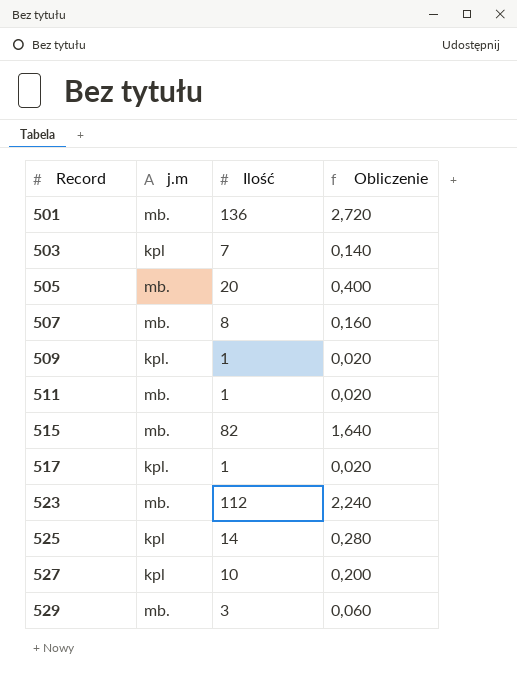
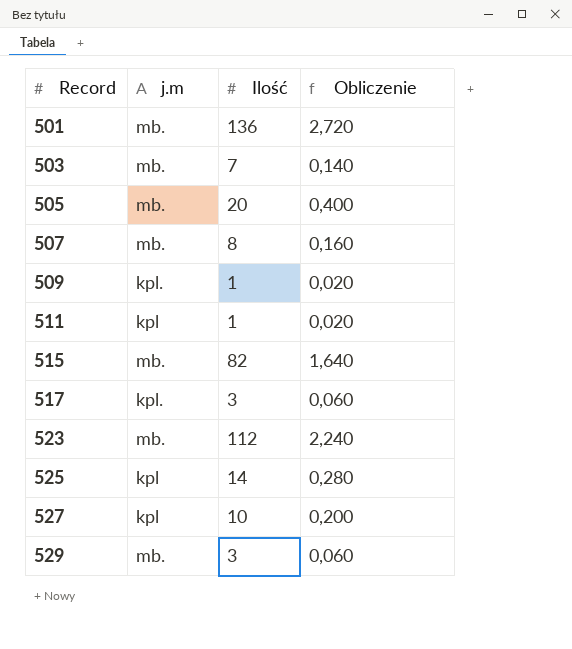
503 | j.m: kpl -> mb.
511 | j.m: mb. -> kpl
517 | Ilość: 1 -> 3
517 | Obliczenie: 0,020 -> 0,060

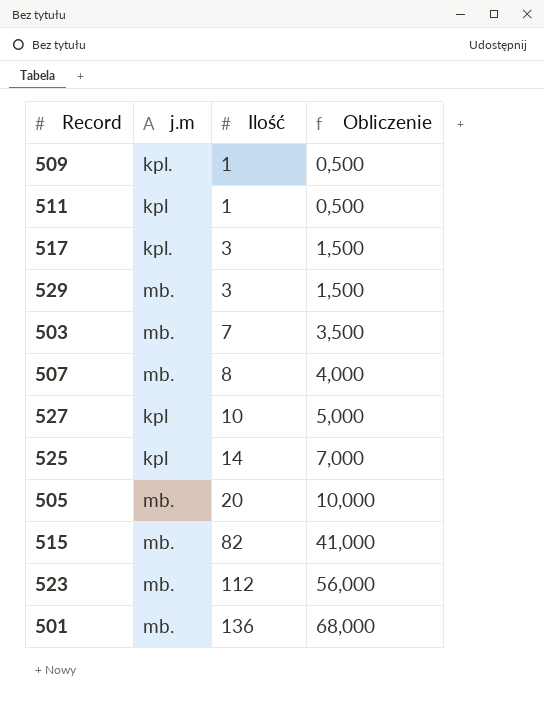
row order: Record ascending -> Ilość ascending
column Obliczenie | formula: [Ilość] * 0,02 -> [Ilość] * 0,5

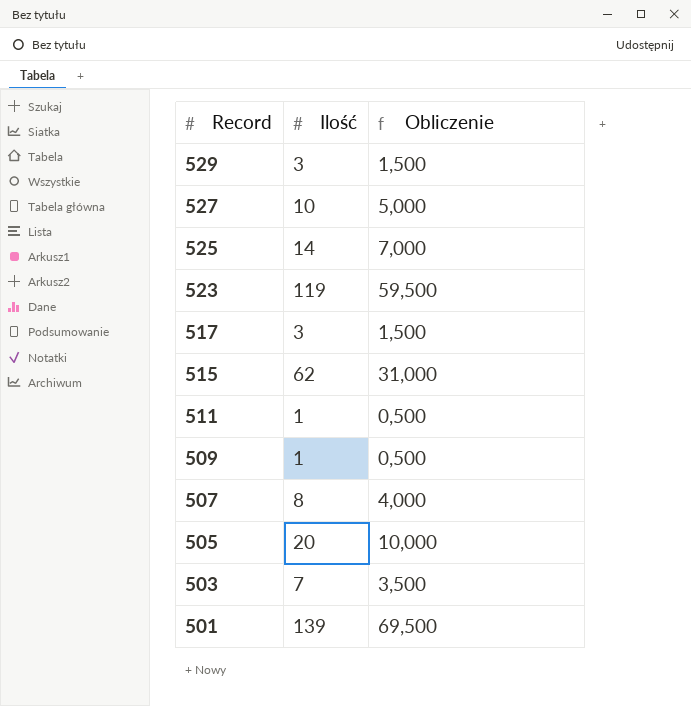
row order: Ilość ascending -> Record descending
column j.m | position: 2 -> none
523 | Ilość: 112 -> 119
523 | Obliczenie: 56,000 -> 59,500
515 | Ilość: 82 -> 62
515 | Obliczenie: 41,000 -> 31,000
501 | Ilość: 136 -> 139
501 | Obliczenie: 68,000 -> 69,500

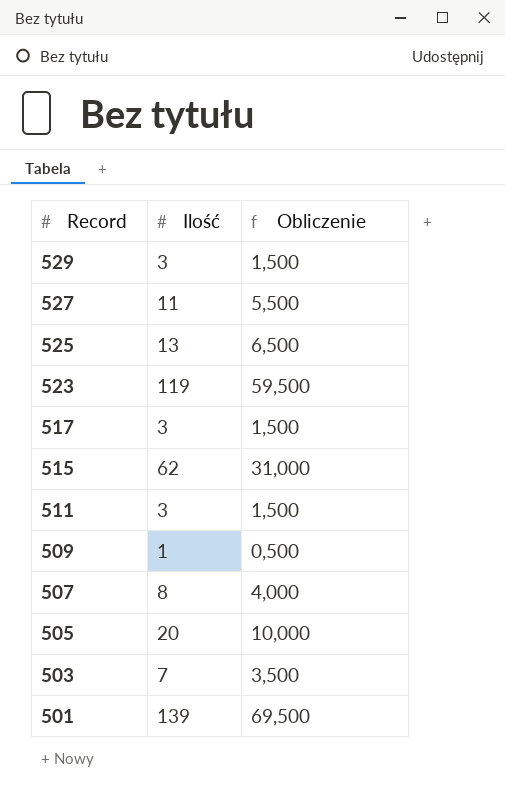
527 | Ilość: 10 -> 11
527 | Obliczenie: 5,000 -> 5,500
525 | Ilość: 14 -> 13
525 | Obliczenie: 7,000 -> 6,500
511 | Ilość: 1 -> 3
511 | Obliczenie: 0,500 -> 1,500

